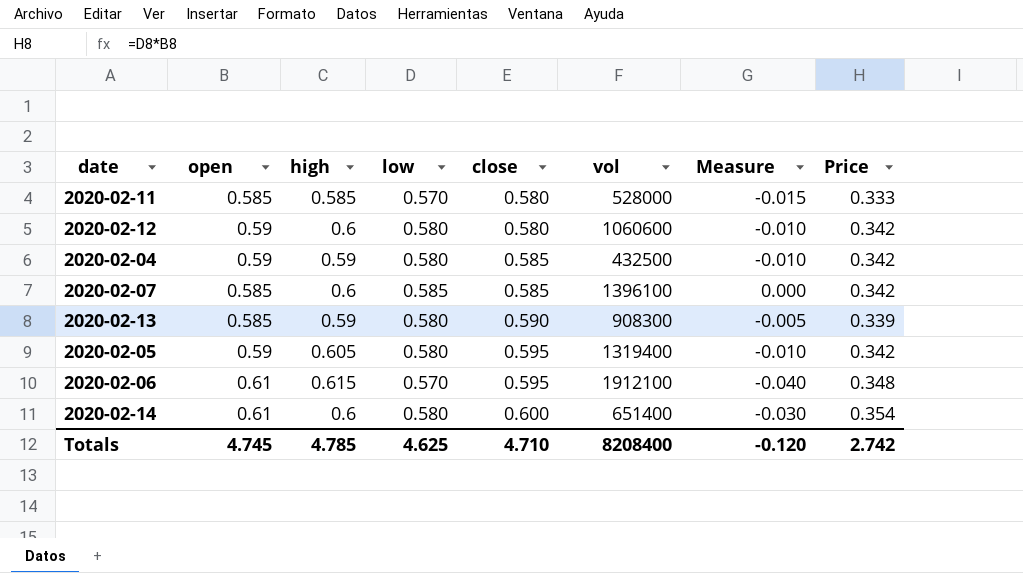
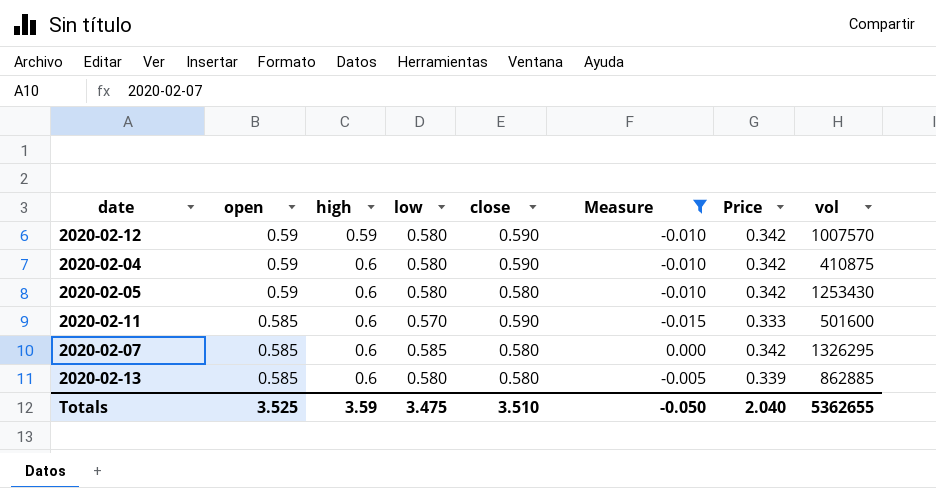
filter: none -> Measure >= -0.015
row order: close ascending -> open descending
column vol | position: 6 -> 8
2020-02-12 | high: 0.6 -> 0.59
2020-02-12 | close: 0.580 -> 0.590
2020-02-12 | vol: 1060600 -> 1007570
2020-02-04 | high: 0.59 -> 0.6
2020-02-04 | close: 0.585 -> 0.590
2020-02-04 | vol: 432500 -> 410875
2020-02-05 | high: 0.605 -> 0.6
2020-02-05 | close: 0.595 -> 0.580
2020-02-05 | vol: 1319400 -> 1253430
2020-02-11 | high: 0.585 -> 0.6
2020-02-11 | close: 0.580 -> 0.590
2020-02-11 | vol: 528000 -> 501600
2020-02-07 | close: 0.585 -> 0.580
2020-02-07 | vol: 1396100 -> 1326295
2020-02-13 | high: 0.59 -> 0.6
2020-02-13 | close: 0.590 -> 0.580
2020-02-13 | vol: 908300 -> 862885
Totals | open: 4.745 -> 3.525
Totals | high: 4.785 -> 3.59
Totals | low: 4.625 -> 3.475
Totals | close: 4.710 -> 3.510
Totals | Measure: -0.120 -> -0.050
Totals | Price: 2.742 -> 2.040
Totals | vol: 8208400 -> 5362655

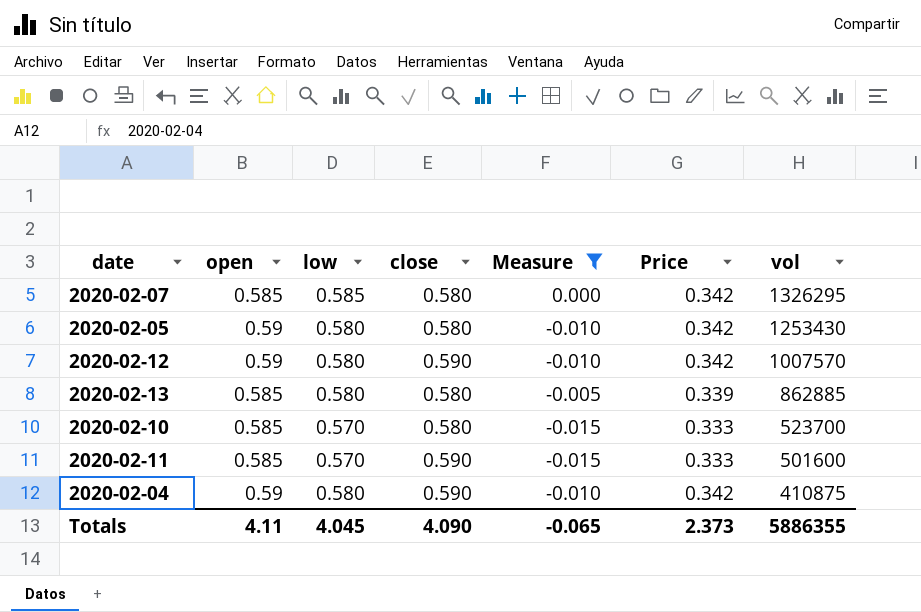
row order: open descending -> vol descending
column high | position: 3 -> none
row 2020-02-10: none -> 0.585 | 0.570 | 0.580 | -0.015 | 0.333 | 523700
Totals | open: 3.525 -> 4.11
Totals | low: 3.475 -> 4.045
Totals | close: 3.510 -> 4.090
Totals | Measure: -0.050 -> -0.065
Totals | Price: 2.040 -> 2.373
Totals | vol: 5362655 -> 5886355

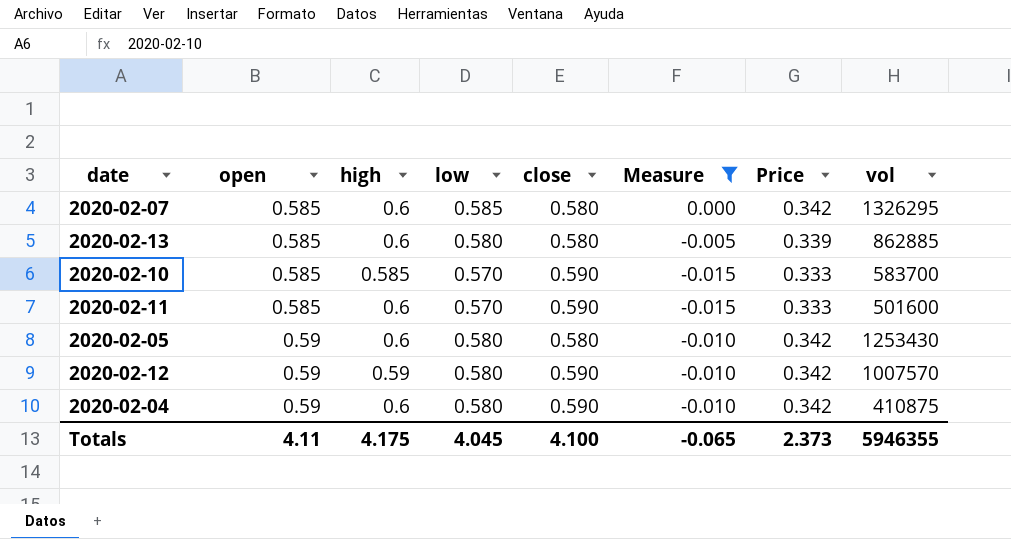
row order: vol descending -> open ascending
column high | position: none -> 3
2020-02-10 | close: 0.580 -> 0.590
2020-02-10 | vol: 523700 -> 583700
Totals | close: 4.090 -> 4.100
Totals | vol: 5886355 -> 5946355

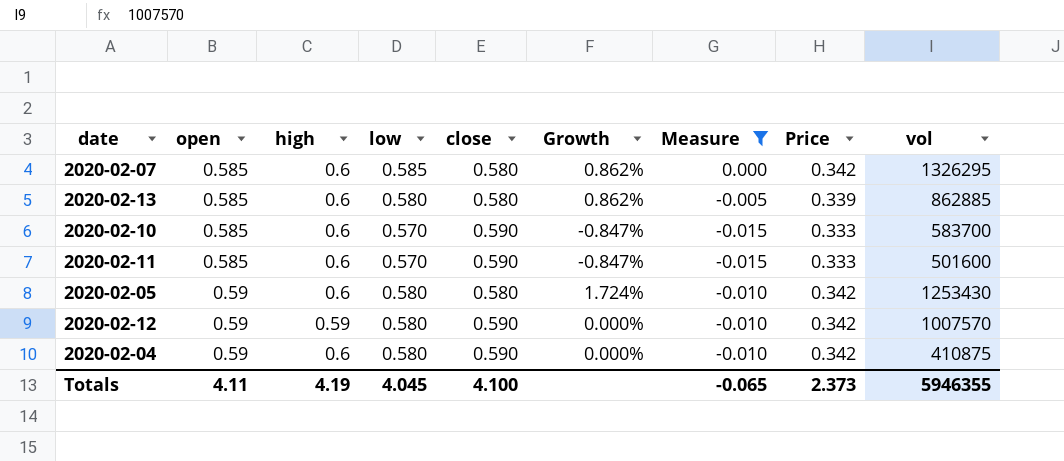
column Growth | formula: none -> ([open] - [close]) / [close]
2020-02-10 | high: 0.585 -> 0.6
Totals | high: 4.175 -> 4.19

